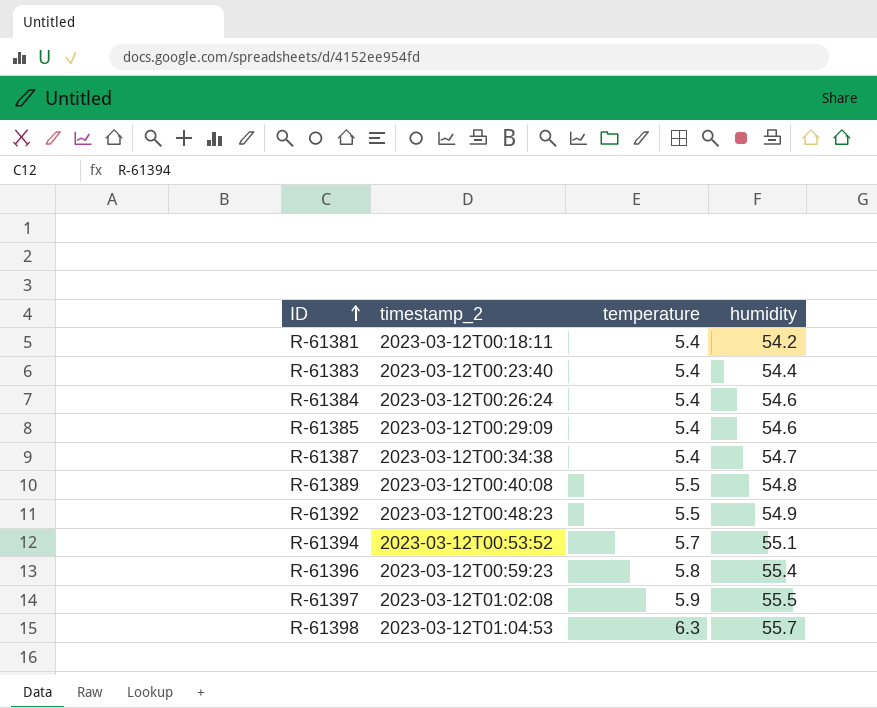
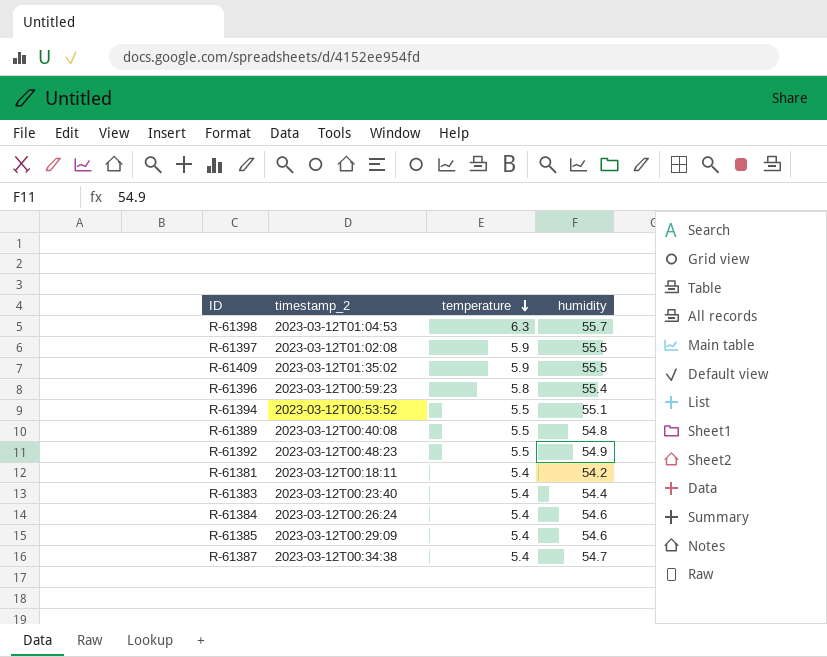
row order: ID ascending -> temperature descending
row R-61409: none -> 2023-03-12T01:35:02 | 5.9 | 55.5
R-61394 | temperature: 5.7 -> 5.5

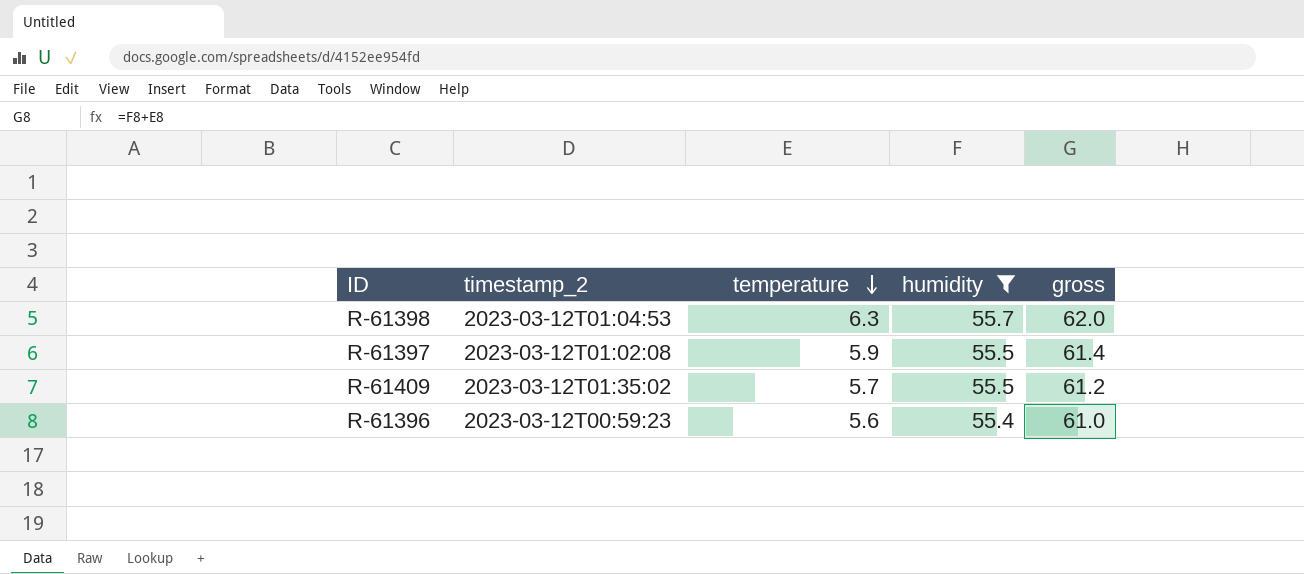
filter: none -> humidity >= 55.4
column gross | formula: none -> [temperature] + [humidity]
R-61409 | temperature: 5.9 -> 5.7
R-61396 | temperature: 5.8 -> 5.6

